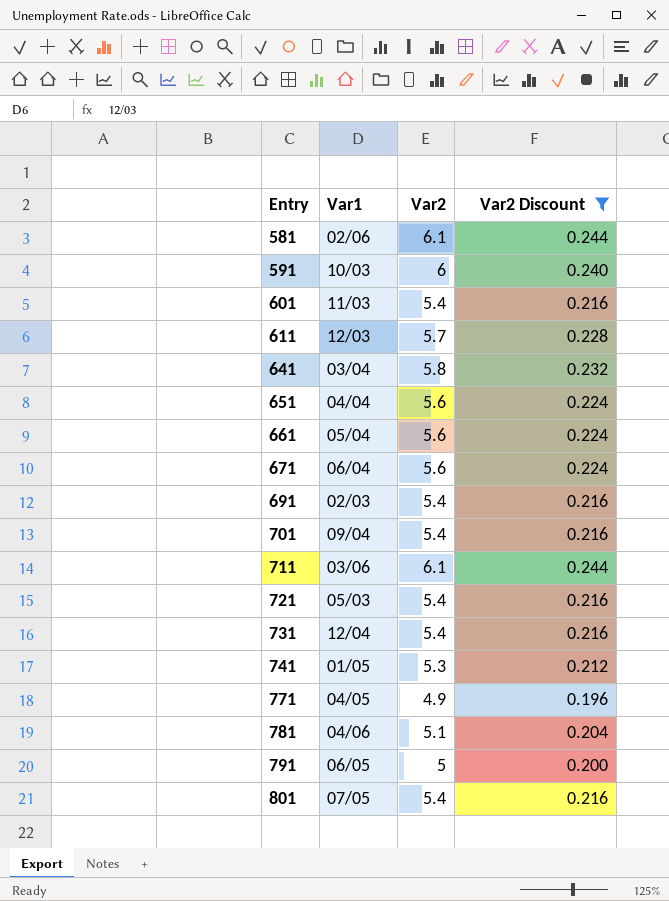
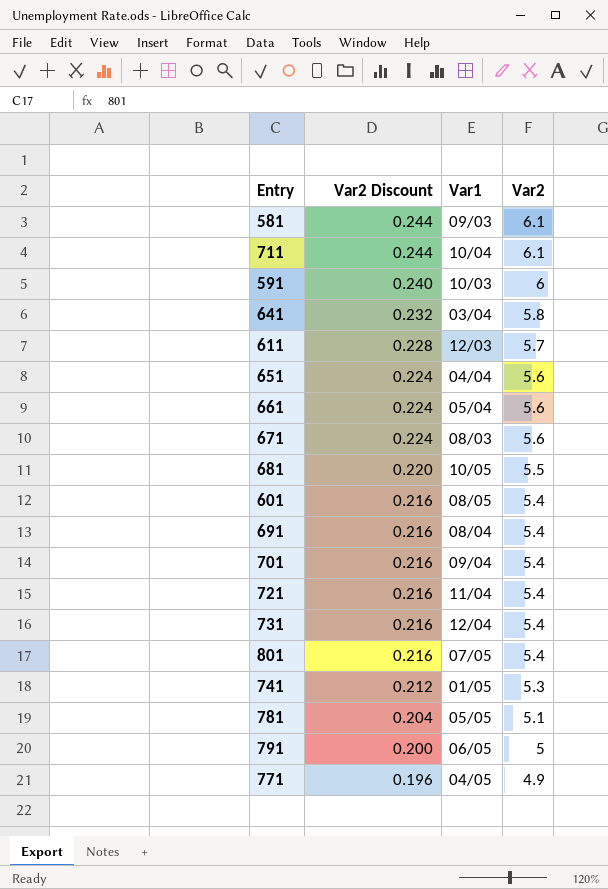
filter: Var2 Discount != 0.220 -> none
row order: Entry ascending -> Var2 Discount descending
column Var2 Discount | position: 4 -> 2
581 | Var1: 02/06 -> 09/03
711 | Var1: 03/06 -> 10/04
671 | Var1: 06/04 -> 08/03
601 | Var1: 11/03 -> 08/05
691 | Var1: 02/03 -> 08/04
721 | Var1: 05/03 -> 11/04
781 | Var1: 04/06 -> 05/05

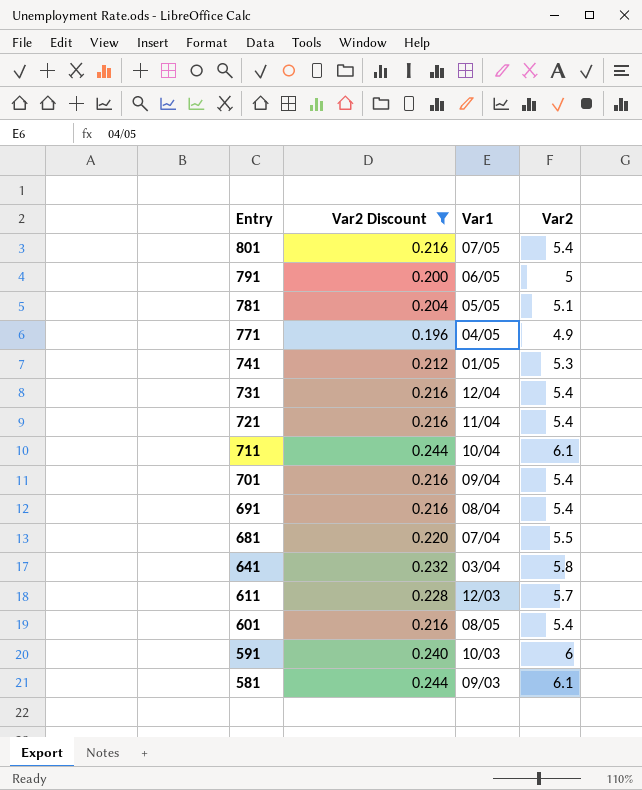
filter: none -> Var2 Discount != 0.224
row order: Var2 Discount descending -> Entry descending
681 | Var1: 10/05 -> 07/04

